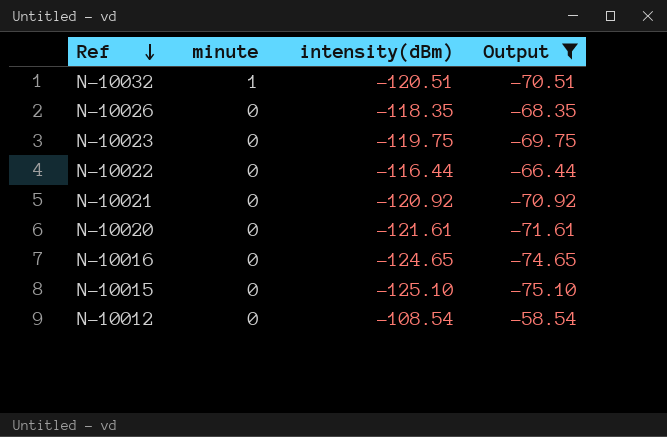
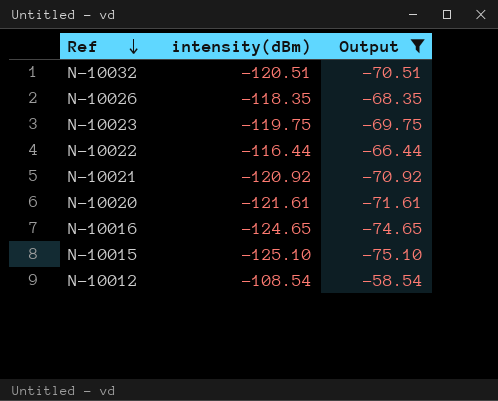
column minute | position: 2 -> none

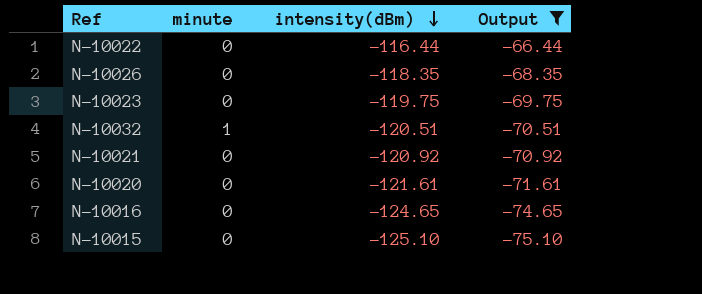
row order: Ref descending -> intensity(dBm) descending
column minute | position: none -> 2
row N-10012: -108.54 | -58.54 -> none

